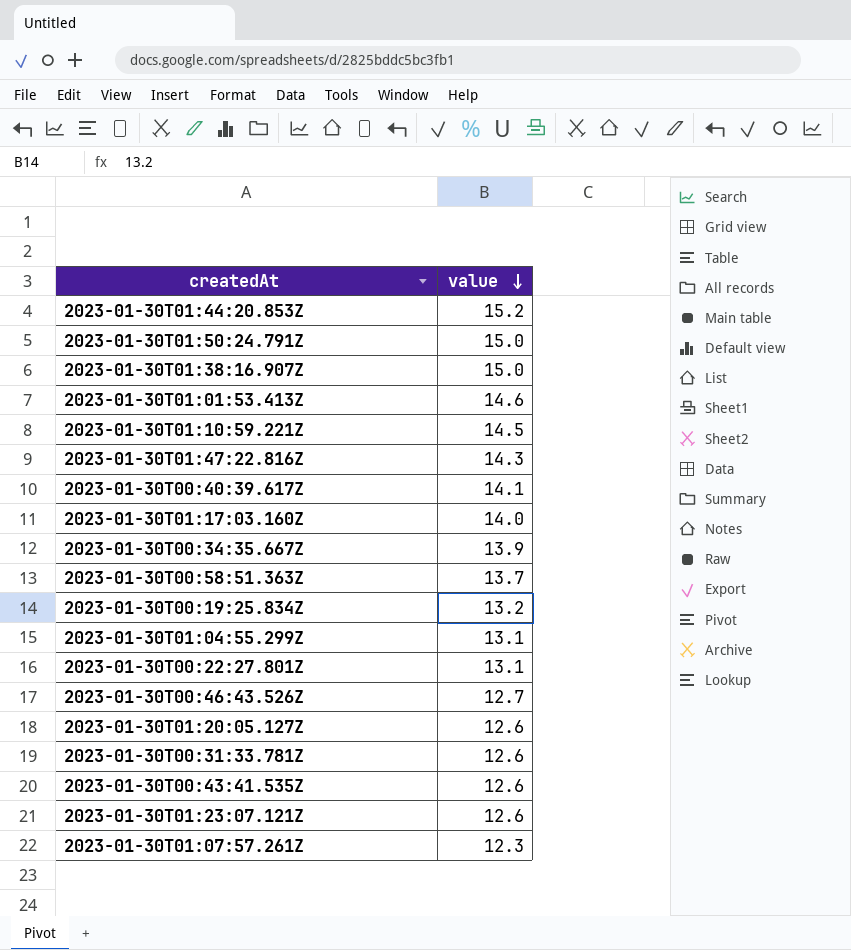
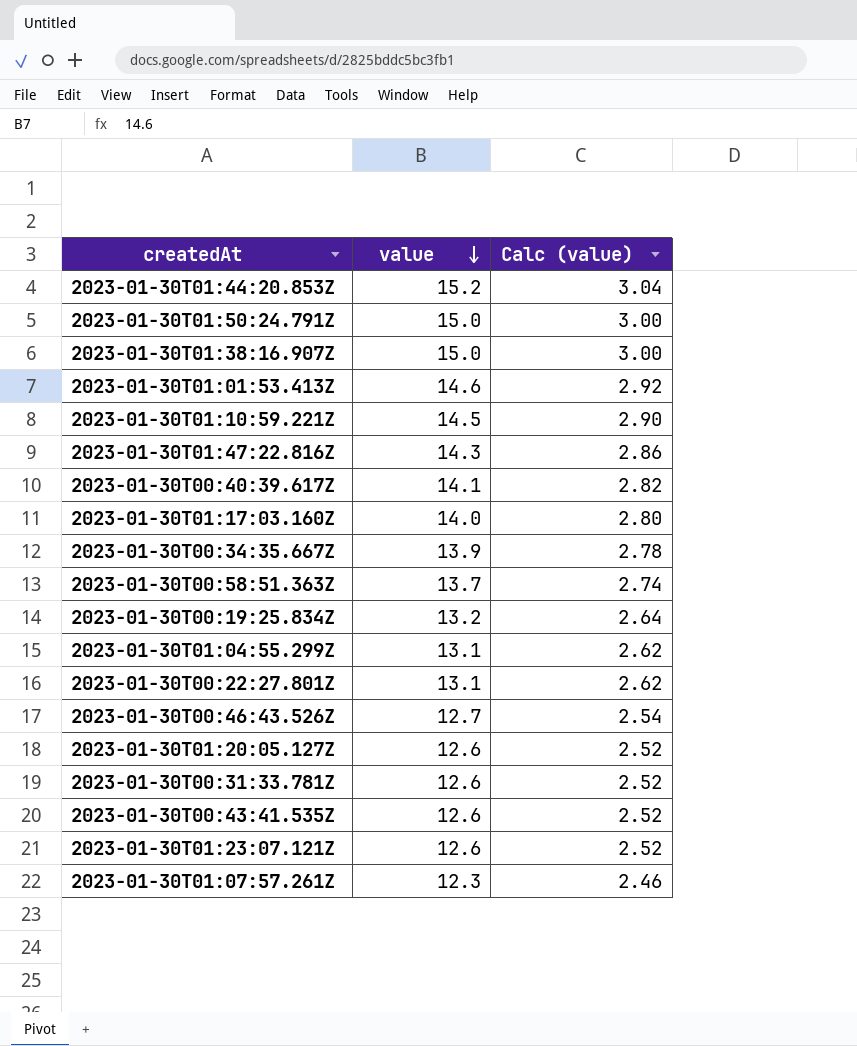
column Calc (value) | formula: none -> [value] * 0.2

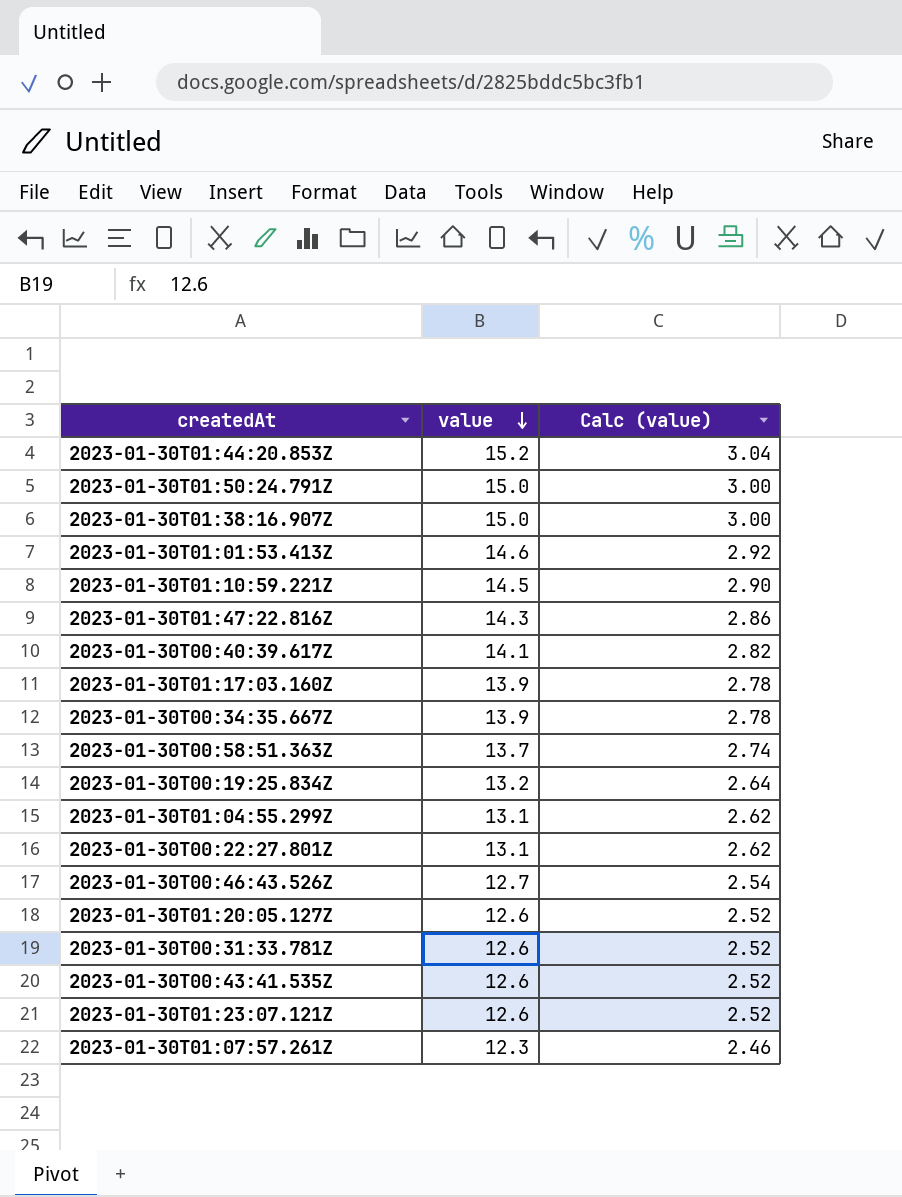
2023-01-30T01:17:03.160Z | value: 14.0 -> 13.9
2023-01-30T01:17:03.160Z | Calc (value): 2.80 -> 2.78

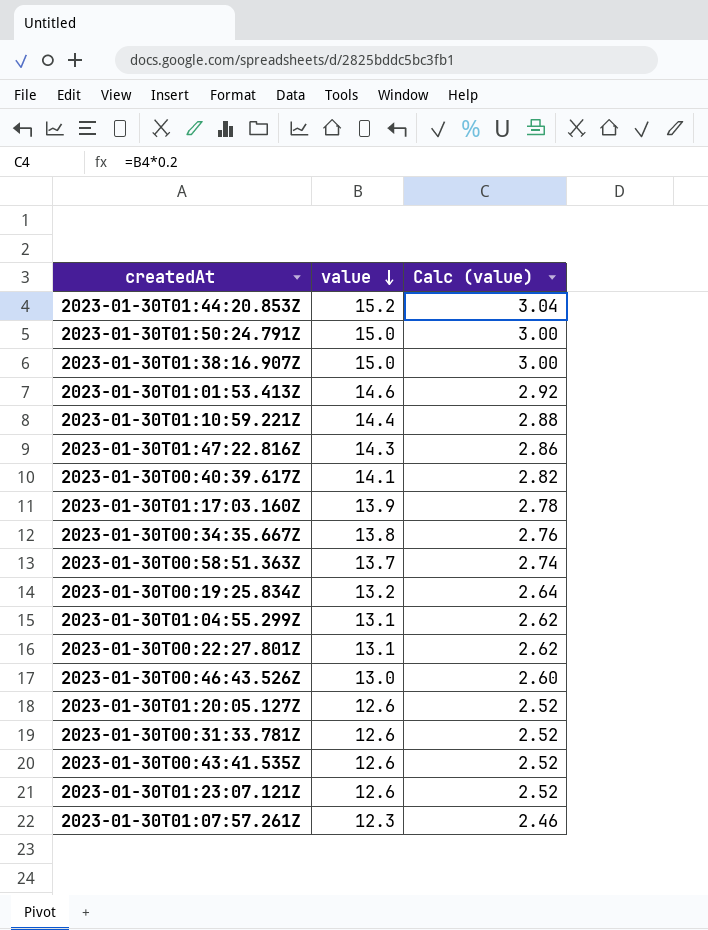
2023-01-30T01:10:59.221Z | value: 14.5 -> 14.4
2023-01-30T01:10:59.221Z | Calc (value): 2.90 -> 2.88
2023-01-30T00:34:35.667Z | value: 13.9 -> 13.8
2023-01-30T00:34:35.667Z | Calc (value): 2.78 -> 2.76
2023-01-30T00:46:43.526Z | value: 12.7 -> 13.0
2023-01-30T00:46:43.526Z | Calc (value): 2.54 -> 2.60

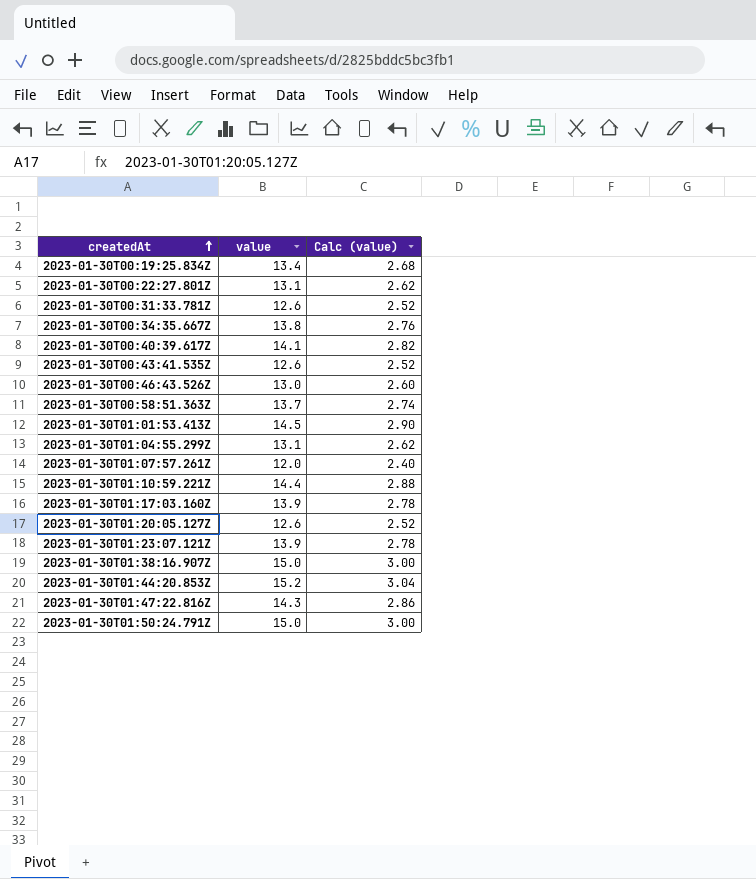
row order: value descending -> createdAt ascending
2023-01-30T00:19:25.834Z | value: 13.2 -> 13.4
2023-01-30T00:19:25.834Z | Calc (value): 2.64 -> 2.68
2023-01-30T01:01:53.413Z | value: 14.6 -> 14.5
2023-01-30T01:01:53.413Z | Calc (value): 2.92 -> 2.90
2023-01-30T01:07:57.261Z | value: 12.3 -> 12.0
2023-01-30T01:07:57.261Z | Calc (value): 2.46 -> 2.40
2023-01-30T01:23:07.121Z | value: 12.6 -> 13.9
2023-01-30T01:23:07.121Z | Calc (value): 2.52 -> 2.78

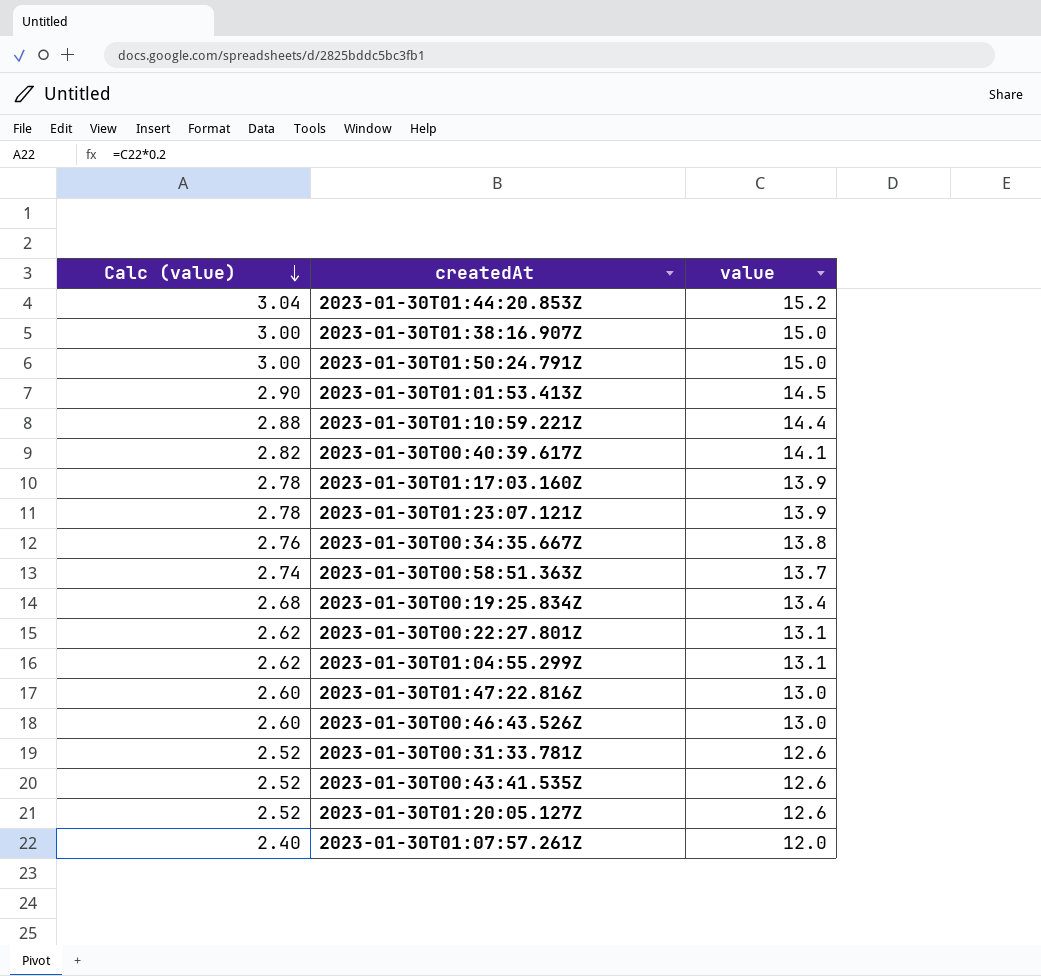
row order: createdAt ascending -> Calc (value) descending
column Calc (value) | position: 3 -> 1
2023-01-30T01:47:22.816Z | Calc (value): 2.86 -> 2.60
2023-01-30T01:47:22.816Z | value: 14.3 -> 13.0

